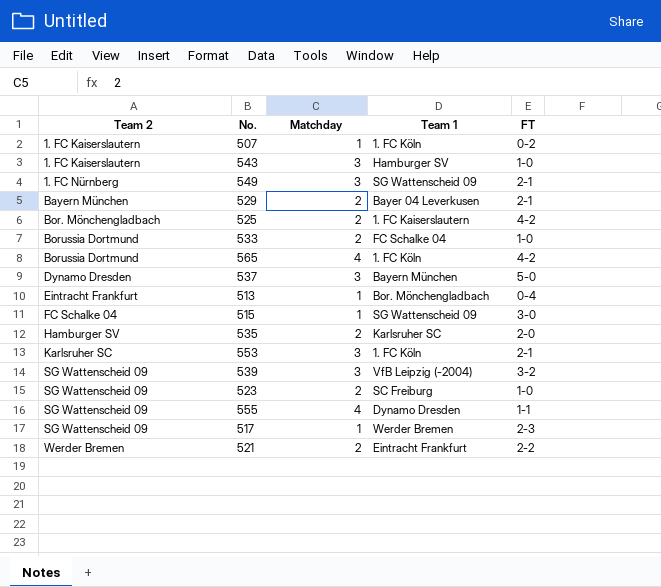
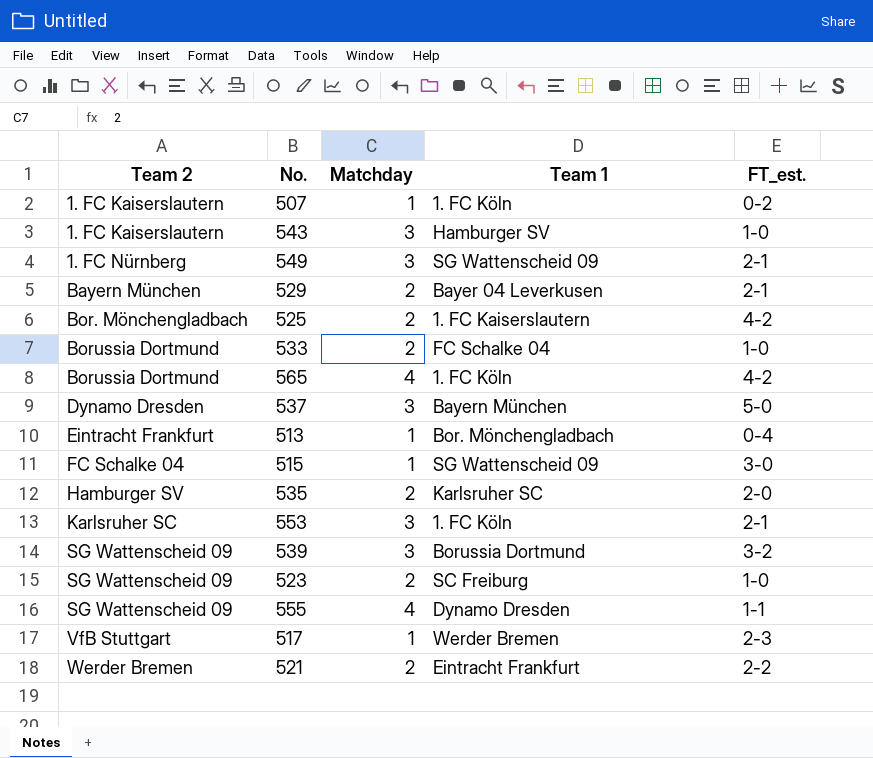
column name: FT -> FT_est.
539 | Team 1: VfB Leipzig (-2004) -> Borussia Dortmund
517 | Team 2: SG Wattenscheid 09 -> VfB Stuttgart

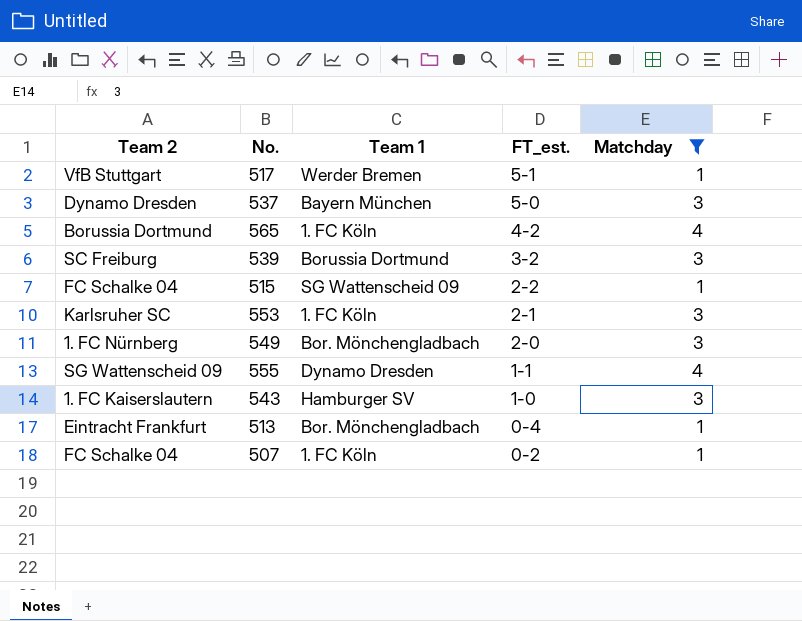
filter: none -> Matchday != 2
row order: Team 2 ascending -> FT_est. descending
column Matchday | position: 3 -> 5
517 | FT_est.: 2-3 -> 5-1
539 | Team 2: SG Wattenscheid 09 -> SC Freiburg
515 | FT_est.: 3-0 -> 2-2
549 | Team 1: SG Wattenscheid 09 -> Bor. Mönchengladbach
549 | FT_est.: 2-1 -> 2-0
507 | Team 2: 1. FC Kaiserslautern -> FC Schalke 04

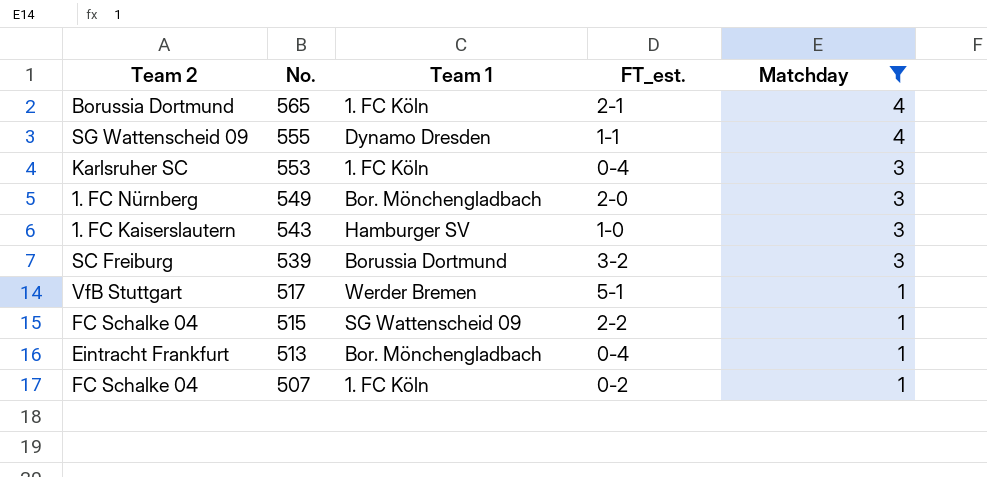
row order: FT_est. descending -> No. descending
row 537: Dynamo Dresden | Bayern München | 5-0 | 3 -> none
565 | FT_est.: 4-2 -> 2-1
553 | FT_est.: 2-1 -> 0-4

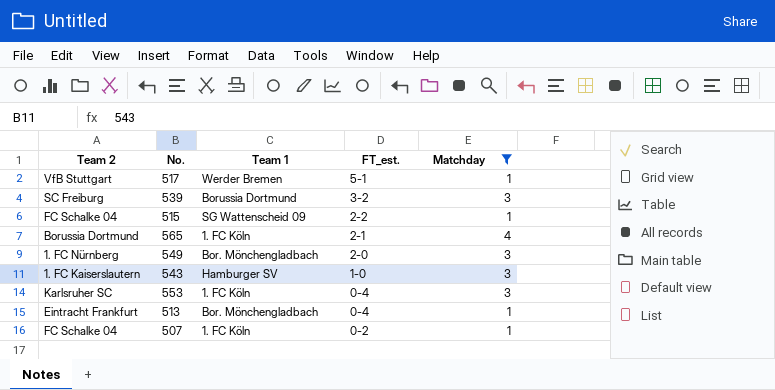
row order: No. descending -> FT_est. descending
row 555: SG Wattenscheid 09 | Dynamo Dresden | 1-1 | 4 -> none

